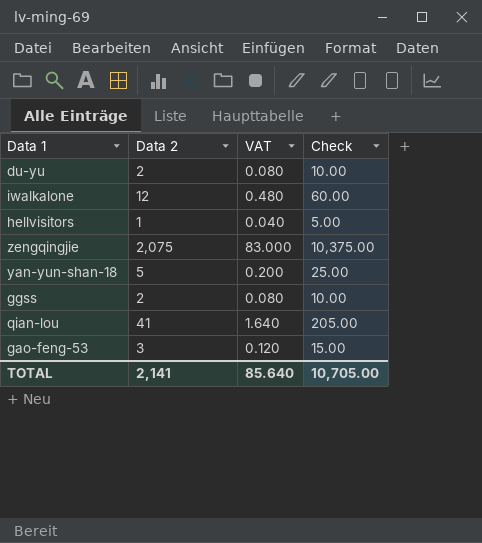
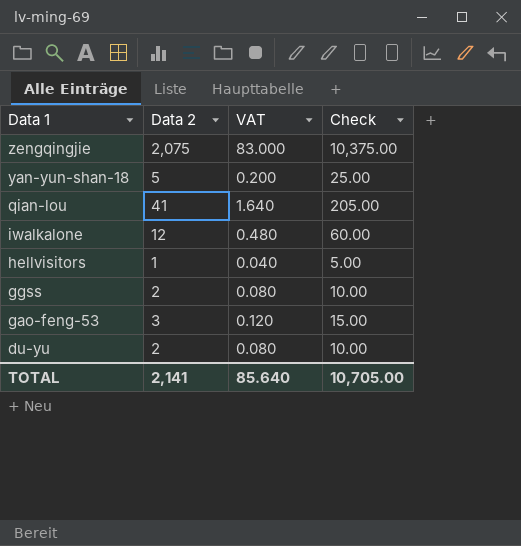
row order: none -> Data 1 descending

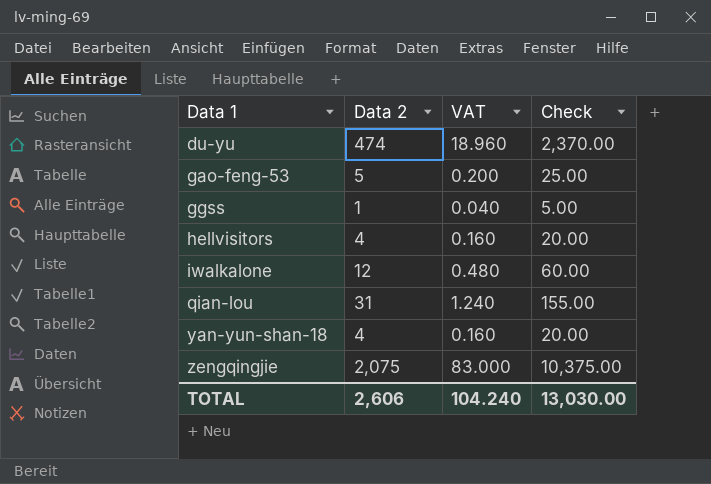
row order: Data 1 descending -> Data 1 ascending
du-yu | Data 2: 2 -> 474
du-yu | VAT: 0.080 -> 18.960
du-yu | Check: 10.00 -> 2,370.00
gao-feng-53 | Data 2: 3 -> 5
gao-feng-53 | VAT: 0.120 -> 0.200
gao-feng-53 | Check: 15.00 -> 25.00
ggss | Data 2: 2 -> 1
ggss | VAT: 0.080 -> 0.040
ggss | Check: 10.00 -> 5.00
hellvisitors | Data 2: 1 -> 4
hellvisitors | VAT: 0.040 -> 0.160
hellvisitors | Check: 5.00 -> 20.00
qian-lou | Data 2: 41 -> 31
qian-lou | VAT: 1.640 -> 1.240
qian-lou | Check: 205.00 -> 155.00
yan-yun-shan-18 | Data 2: 5 -> 4
yan-yun-shan-18 | VAT: 0.200 -> 0.160
yan-yun-shan-18 | Check: 25.00 -> 20.00
TOTAL | Data 2: 2,141 -> 2,606
TOTAL | VAT: 85.640 -> 104.240
TOTAL | Check: 10,705.00 -> 13,030.00

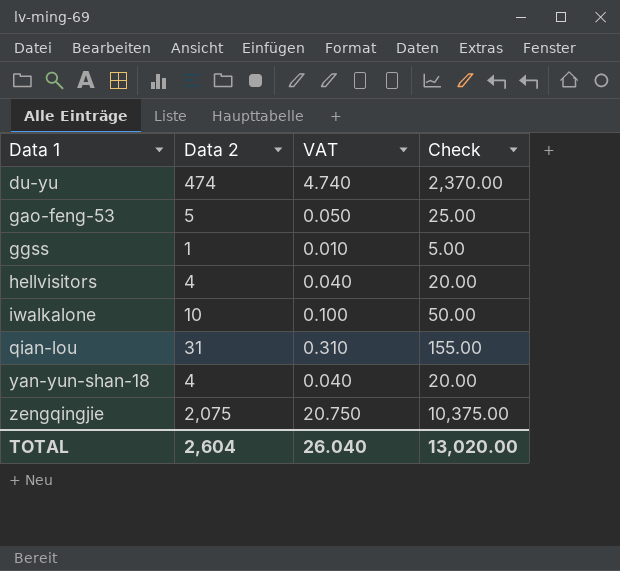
column VAT | formula: [Data 2] * 0.04 -> [Data 2] * 0.01
iwalkalone | Data 2: 12 -> 10
iwalkalone | Check: 60.00 -> 50.00
TOTAL | Data 2: 2,606 -> 2,604
TOTAL | VAT: 104.240 -> 26.040
TOTAL | Check: 13,030.00 -> 13,020.00

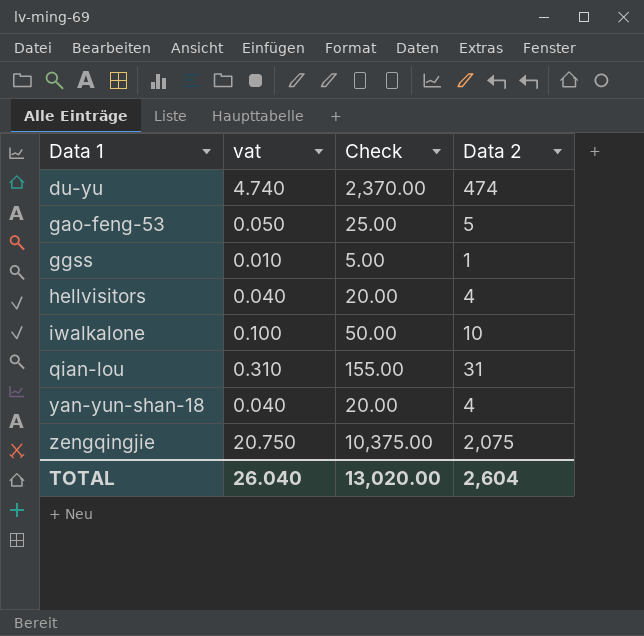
column name: VAT -> vat
column Data 2 | position: 2 -> 4

